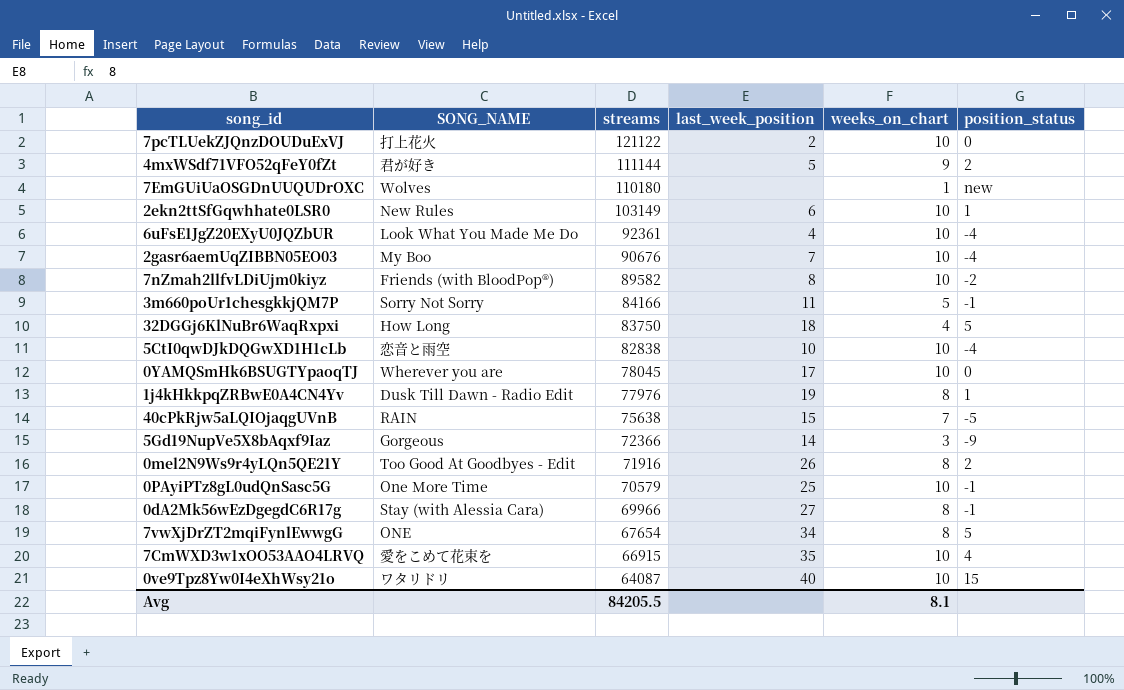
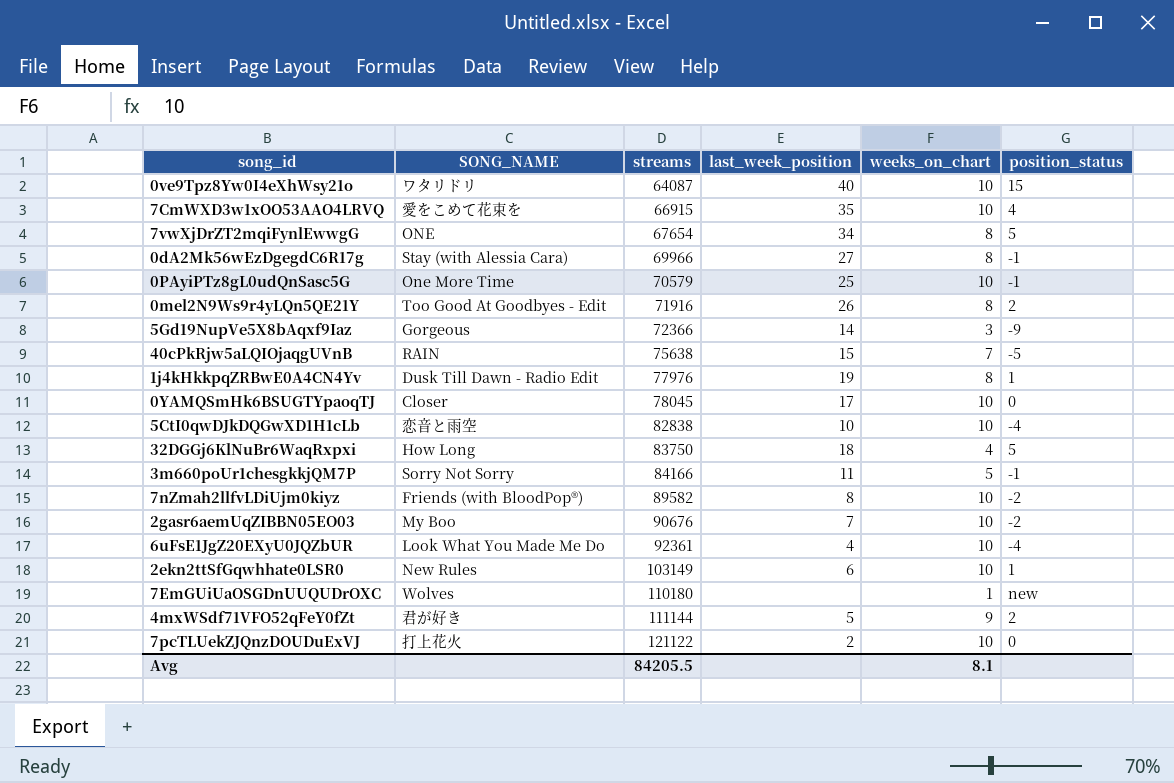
row order: streams descending -> streams ascending
0YAMQSmHk6BSUGTYpaoqTJ | SONG_NAME: Wherever you are -> Closer
2gasr6aemUqZIBBN05EO03 | position_status: -4 -> -2

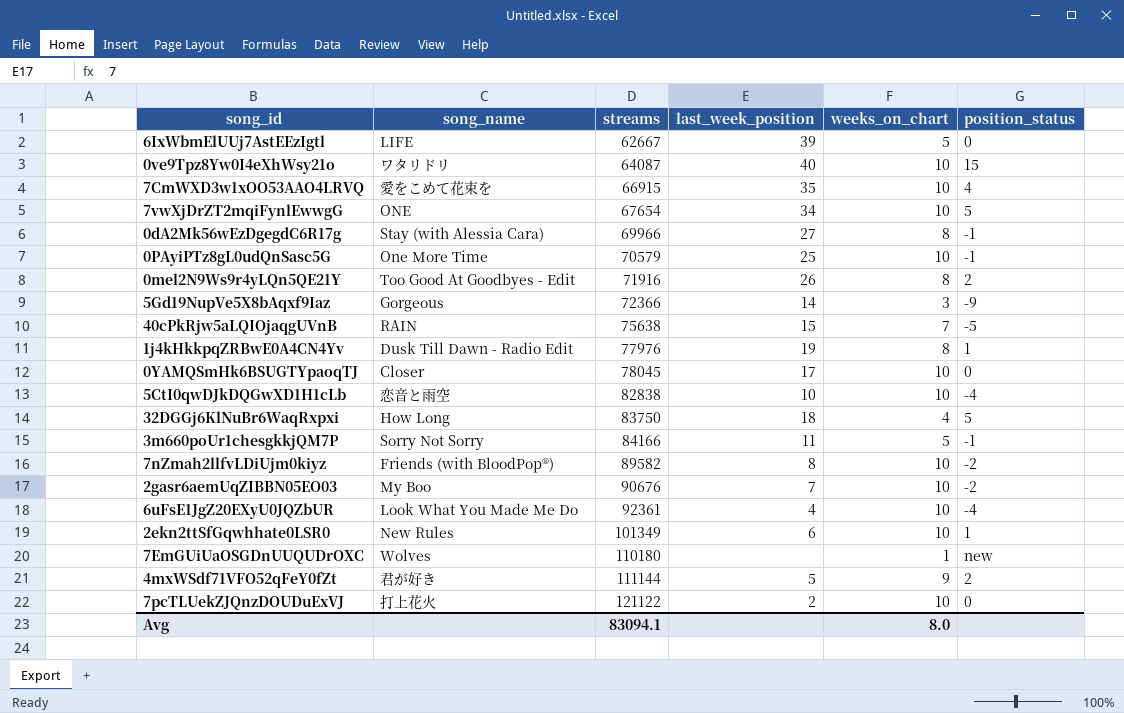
column name: SONG_NAME -> song_name
row 6IxWbmElUUj7AstEEzIgtl: none -> LIFE | 62667 | 39 | 5 | 0
7vwXjDrZT2mqiFynlEwwgG | weeks_on_chart: 8 -> 10
2ekn2ttSfGqwhhate0LSR0 | streams: 103149 -> 101349
Avg | streams: 84205.5 -> 83094.1
Avg | weeks_on_chart: 8.1 -> 8.0

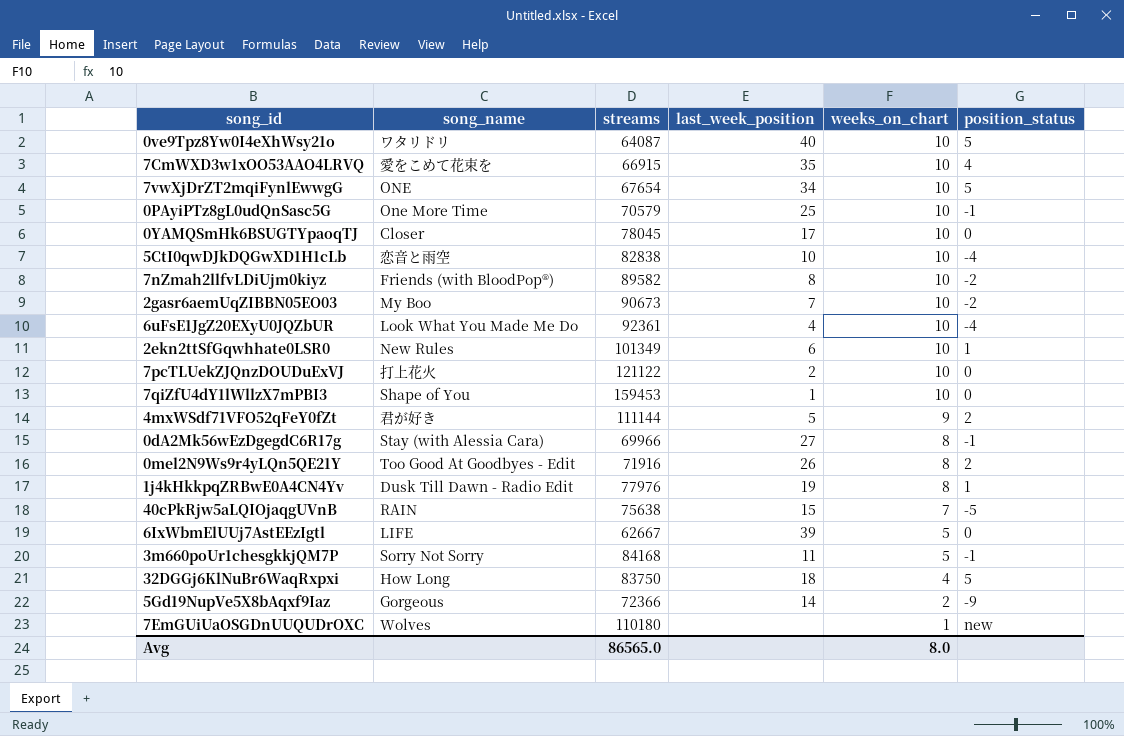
row order: streams ascending -> weeks_on_chart descending
0ve9Tpz8Yw0I4eXhWsy21o | position_status: 15 -> 5
2gasr6aemUqZIBBN05EO03 | streams: 90676 -> 90673
row 7qiZfU4dY1lWllzX7mPBI3: none -> Shape of You | 159453 | 1 | 10 | 0
3m660poUr1chesgkkjQM7P | streams: 84166 -> 84168
5Gd19NupVe5X8bAqxf9Iaz | weeks_on_chart: 3 -> 2
Avg | streams: 83094.1 -> 86565.0

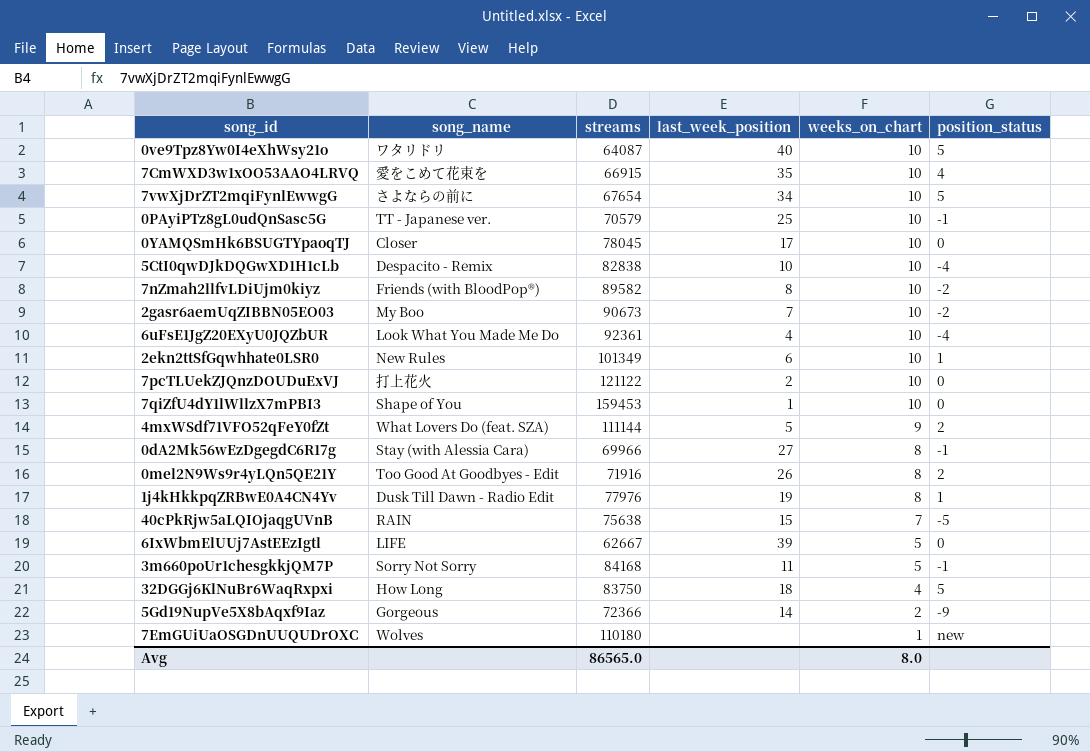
7vwXjDrZT2mqiFynlEwwgG | song_name: ONE -> さよならの前に
0PAyiPTz8gL0udQnSasc5G | song_name: One More Time -> TT - Japanese ver.
5CtI0qwDJkDQGwXD1H1cLb | song_name: 恋音と雨空 -> Despacito - Remix
4mxWSdf71VFO52qFeY0fZt | song_name: 君が好き -> What Lovers Do (feat. SZA)

